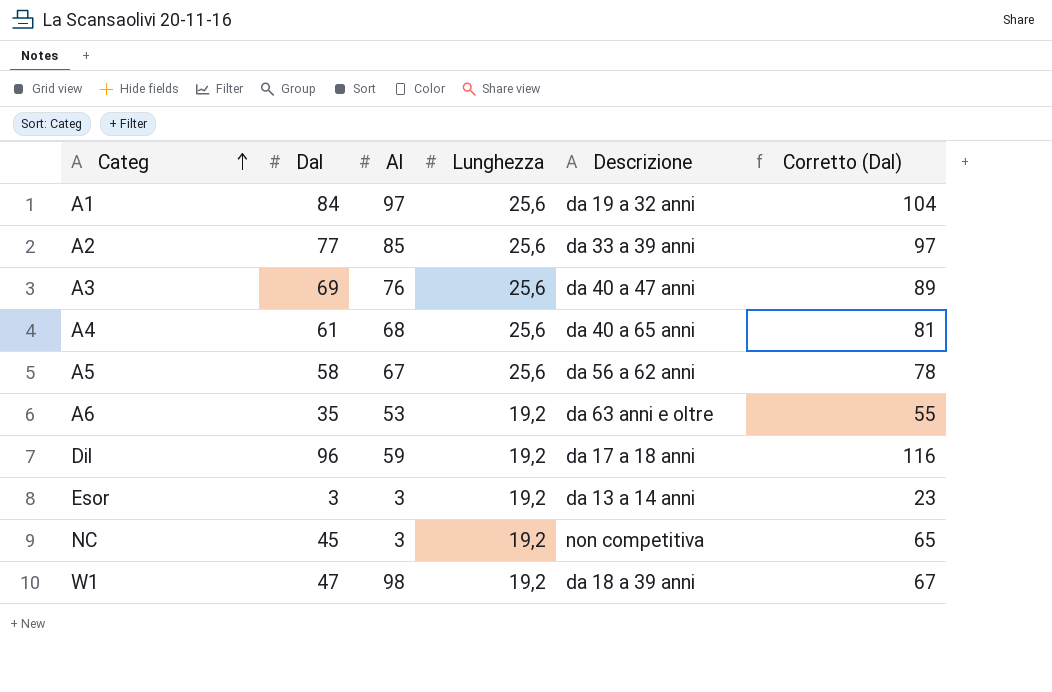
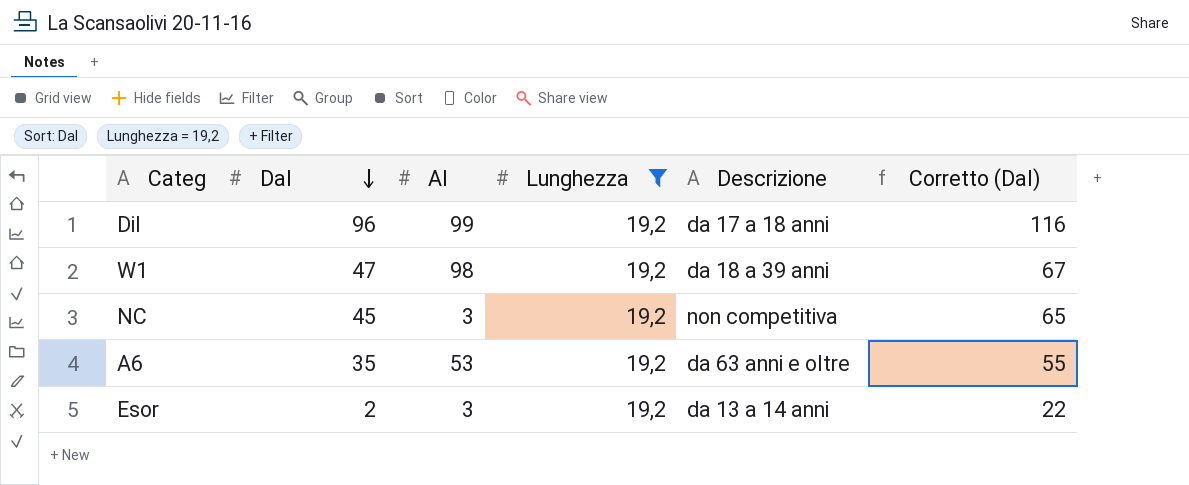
filter: none -> Lunghezza = 19,2
row order: Categ ascending -> Dal descending
Dil | Al: 59 -> 99
Esor | Dal: 3 -> 2
Esor | Corretto (Dal): 23 -> 22

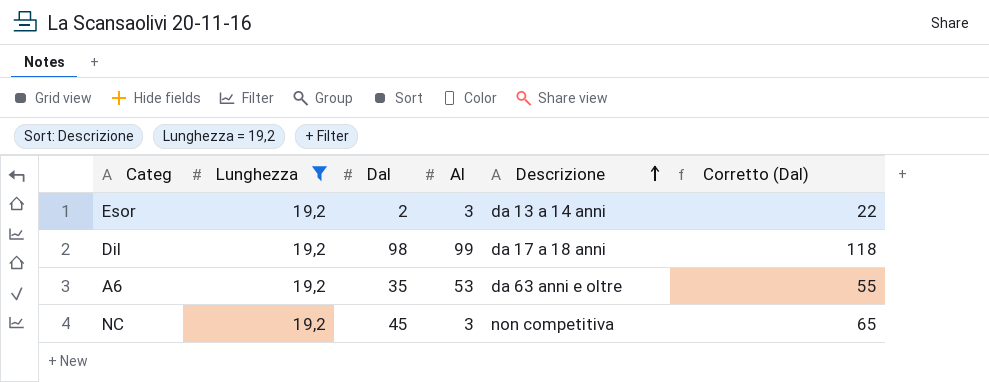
row order: Dal descending -> Descrizione ascending
column Lunghezza | position: 4 -> 2
row W1: 47 | 98 | 19,2 | da 18 a 39 anni | 67 -> none
Dil | Dal: 96 -> 98
Dil | Corretto (Dal): 116 -> 118

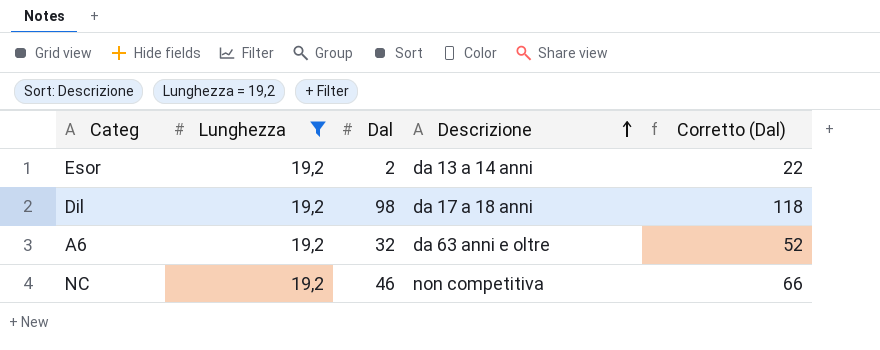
column Al | position: 4 -> none
A6 | Dal: 35 -> 32
A6 | Corretto (Dal): 55 -> 52
NC | Dal: 45 -> 46
NC | Corretto (Dal): 65 -> 66

